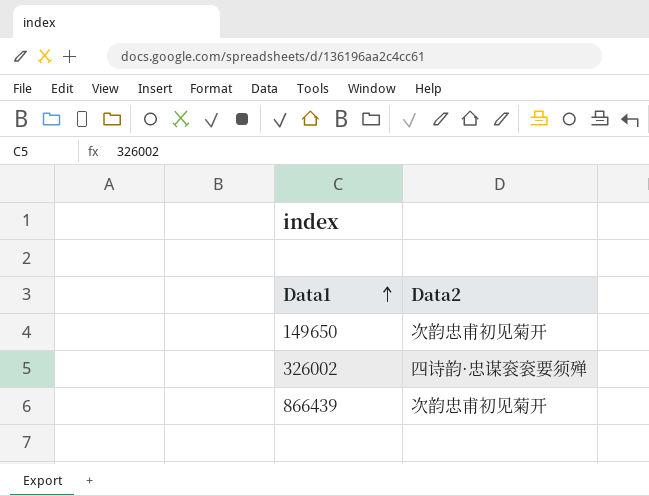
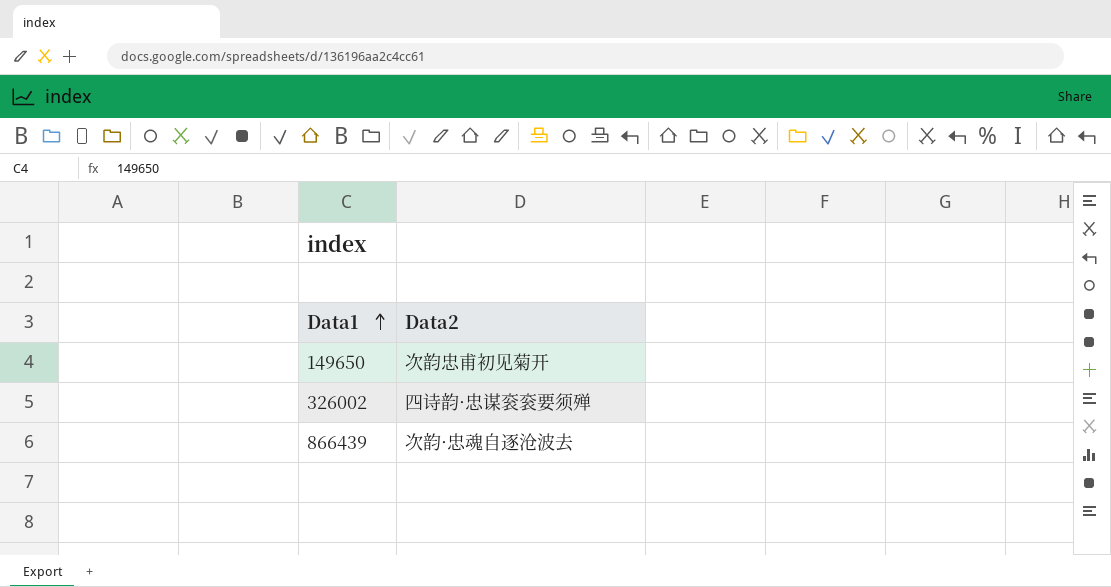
866439 | Data2: 次韵忠甫初见菊开 -> 次韵·忠魂自逐沧波去

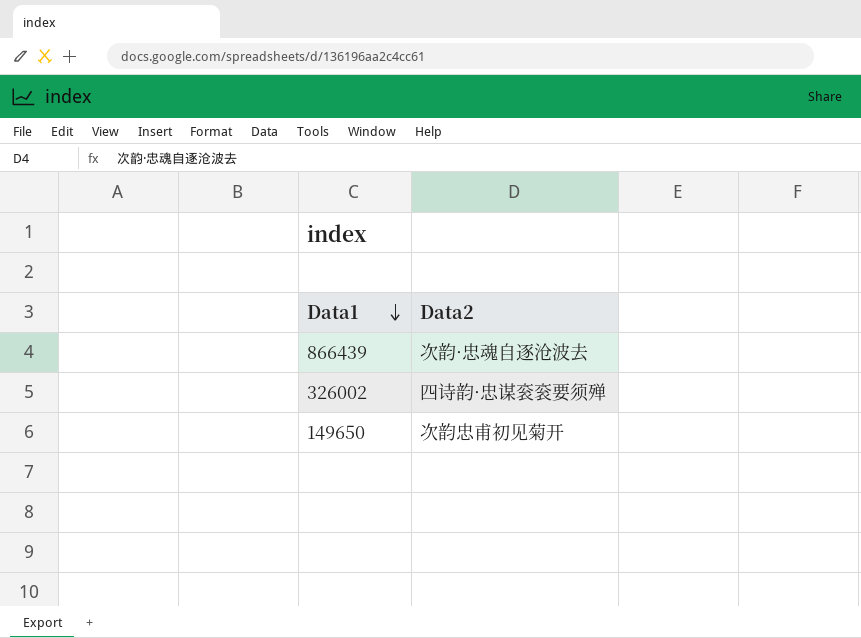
row order: Data1 ascending -> Data1 descending

